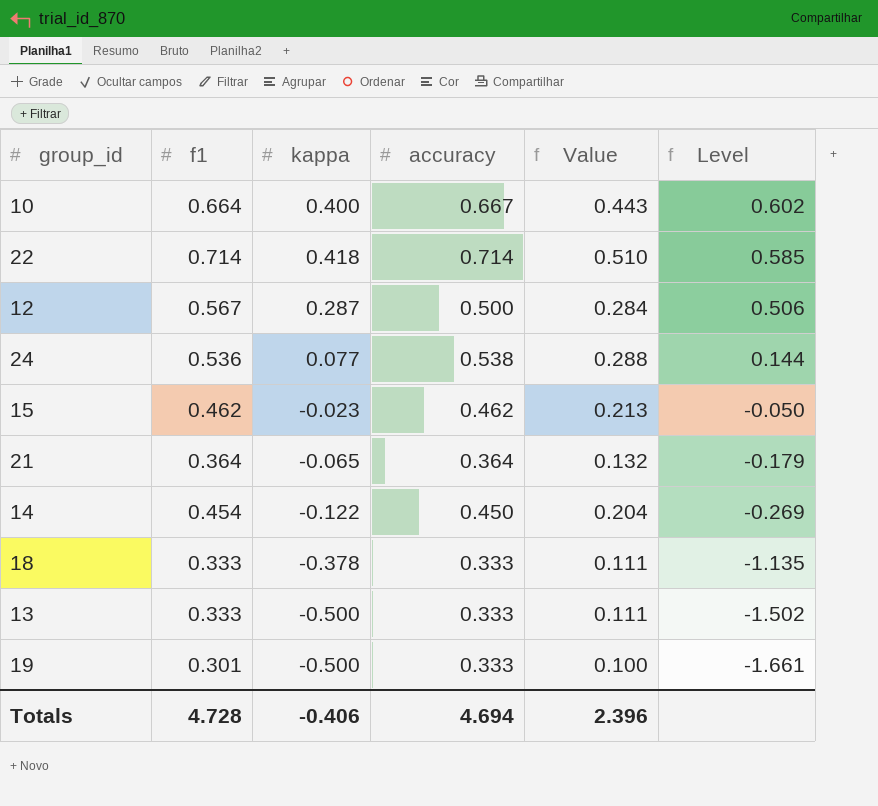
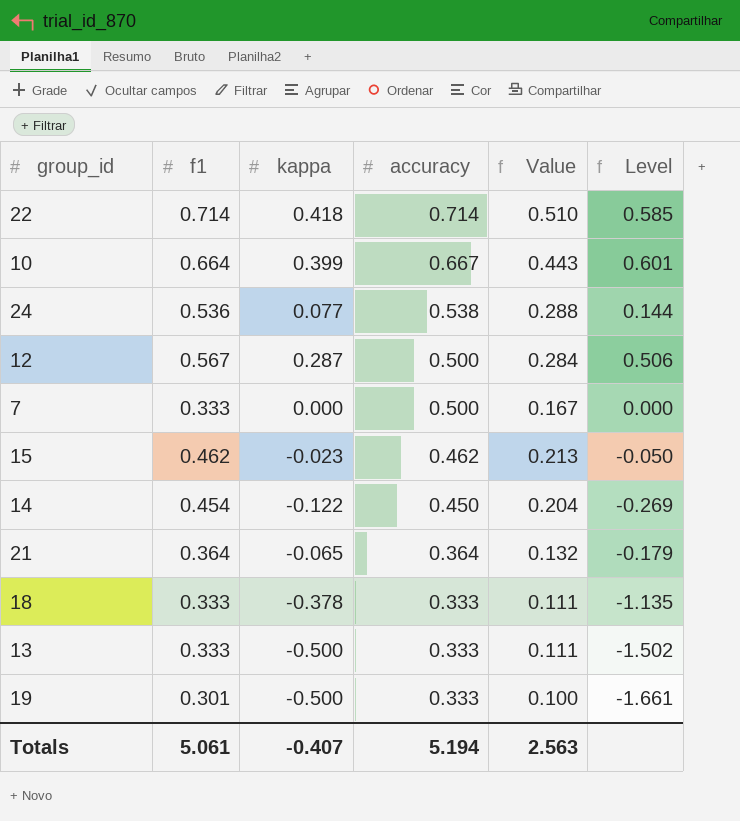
row order: Level descending -> accuracy descending
10 | kappa: 0.400 -> 0.399
10 | Level: 0.602 -> 0.601
row 7: none -> 0.333 | 0.000 | 0.500 | 0.167 | 0.000
Totals | f1: 4.728 -> 5.061
Totals | kappa: -0.406 -> -0.407
Totals | accuracy: 4.694 -> 5.194
Totals | Value: 2.396 -> 2.563

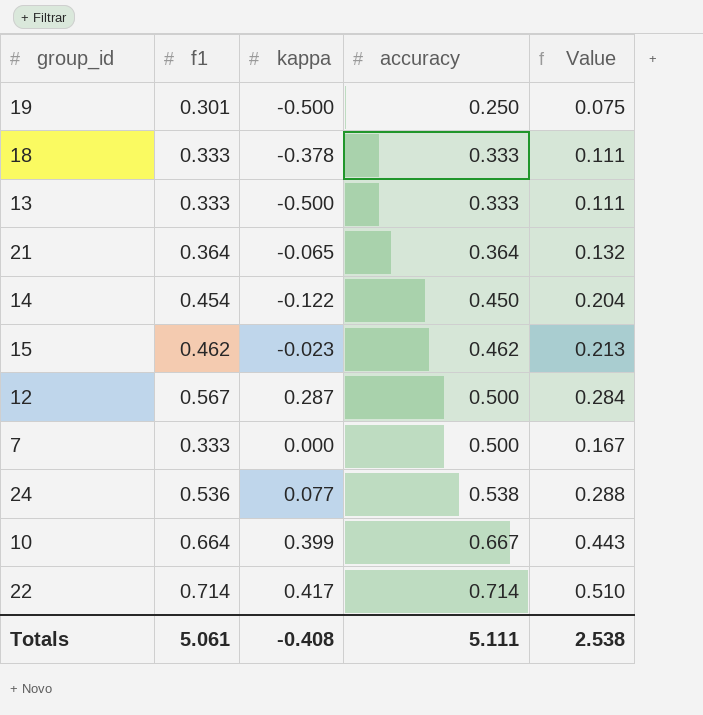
row order: accuracy descending -> accuracy ascending
column Level | formula: [kappa] / [f1] -> none
19 | accuracy: 0.333 -> 0.250
19 | Value: 0.100 -> 0.075
22 | kappa: 0.418 -> 0.417
Totals | kappa: -0.407 -> -0.408
Totals | accuracy: 5.194 -> 5.111
Totals | Value: 2.563 -> 2.538

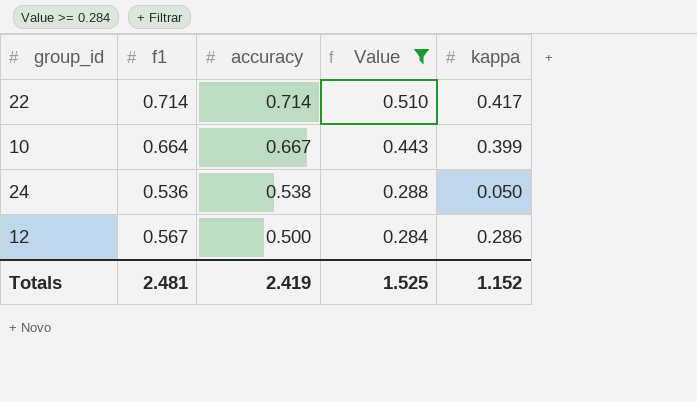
filter: none -> Value >= 0.284
row order: accuracy ascending -> accuracy descending
column kappa | position: 3 -> 5
24 | kappa: 0.077 -> 0.050
12 | kappa: 0.287 -> 0.286
Totals | f1: 5.061 -> 2.481
Totals | accuracy: 5.111 -> 2.419
Totals | Value: 2.538 -> 1.525
Totals | kappa: -0.408 -> 1.152

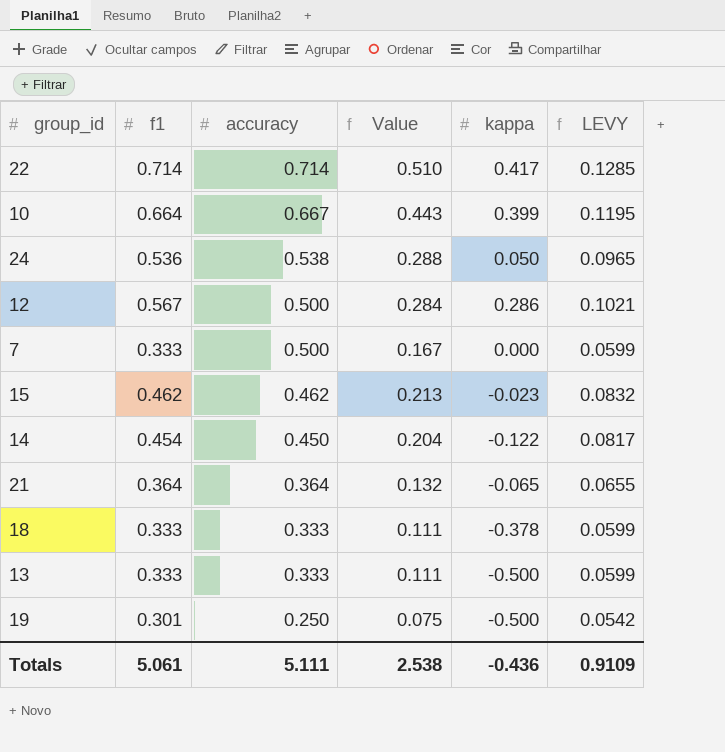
filter: Value >= 0.284 -> none
column LEVY | formula: none -> [f1] * 0.18
Totals | f1: 2.481 -> 5.061
Totals | accuracy: 2.419 -> 5.111
Totals | Value: 1.525 -> 2.538
Totals | kappa: 1.152 -> -0.436

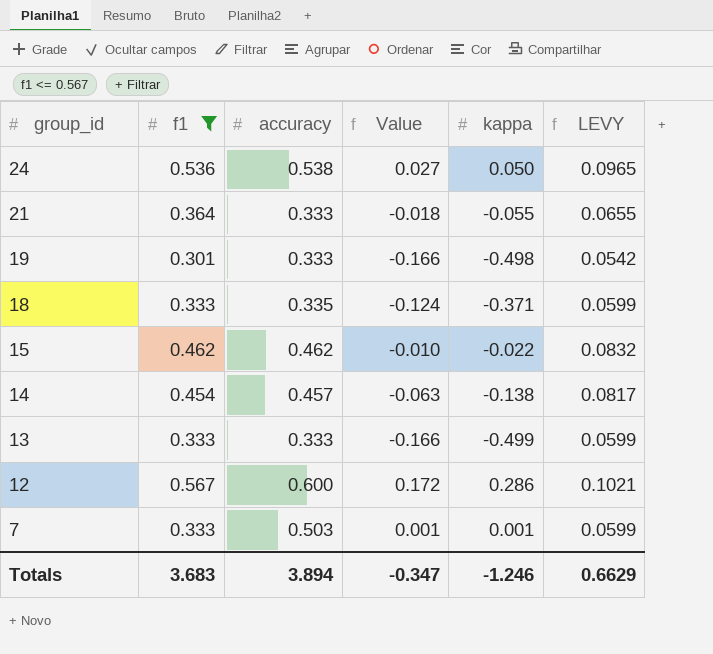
filter: none -> f1 <= 0.567
row order: accuracy descending -> group_id descending
column Value | formula: [f1] * [accuracy] -> [accuracy] * [kappa]
21 | accuracy: 0.364 -> 0.333
21 | kappa: -0.065 -> -0.055
19 | accuracy: 0.250 -> 0.333
19 | kappa: -0.500 -> -0.498
18 | accuracy: 0.333 -> 0.335
18 | kappa: -0.378 -> -0.371
15 | kappa: -0.023 -> -0.022
14 | accuracy: 0.450 -> 0.457
14 | kappa: -0.122 -> -0.138
13 | kappa: -0.500 -> -0.499
12 | accuracy: 0.500 -> 0.600
7 | accuracy: 0.500 -> 0.503
7 | kappa: 0.000 -> 0.001
Totals | f1: 5.061 -> 3.683
Totals | accuracy: 5.111 -> 3.894
Totals | Value: 2.538 -> -0.347
Totals | kappa: -0.436 -> -1.246
Totals | LEVY: 0.9109 -> 0.6629

